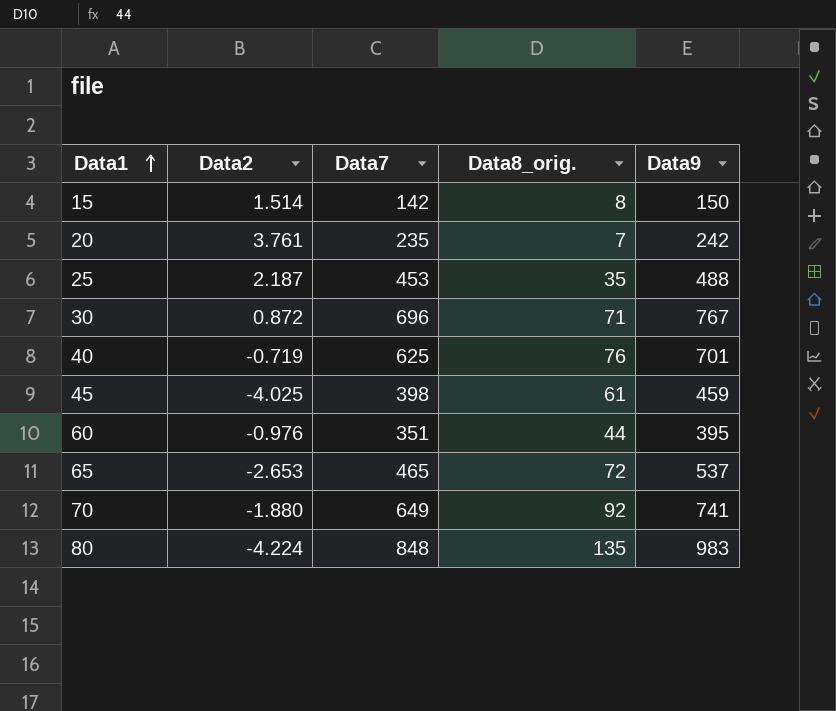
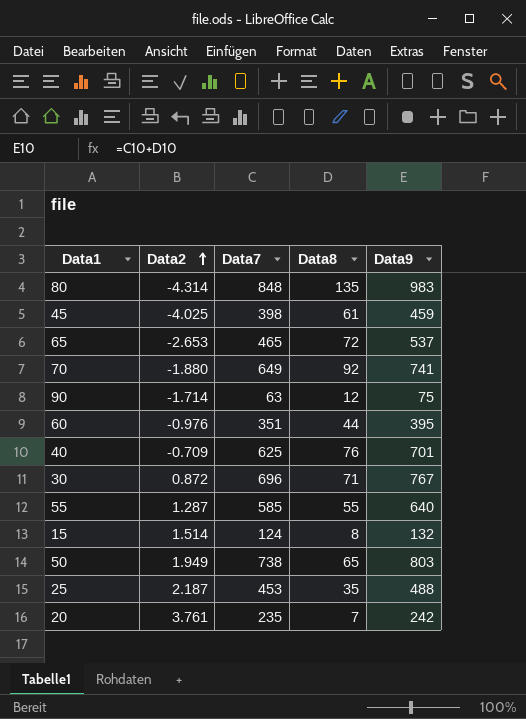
row order: Data1 ascending -> Data2 ascending
column name: Data8_orig. -> Data8
80 | Data2: -4.224 -> -4.314
row 90: none -> -1.714 | 63 | 12 | 75
40 | Data2: -0.719 -> -0.709
row 55: none -> 1.287 | 585 | 55 | 640
15 | Data7: 142 -> 124
15 | Data9: 150 -> 132
row 50: none -> 1.949 | 738 | 65 | 803

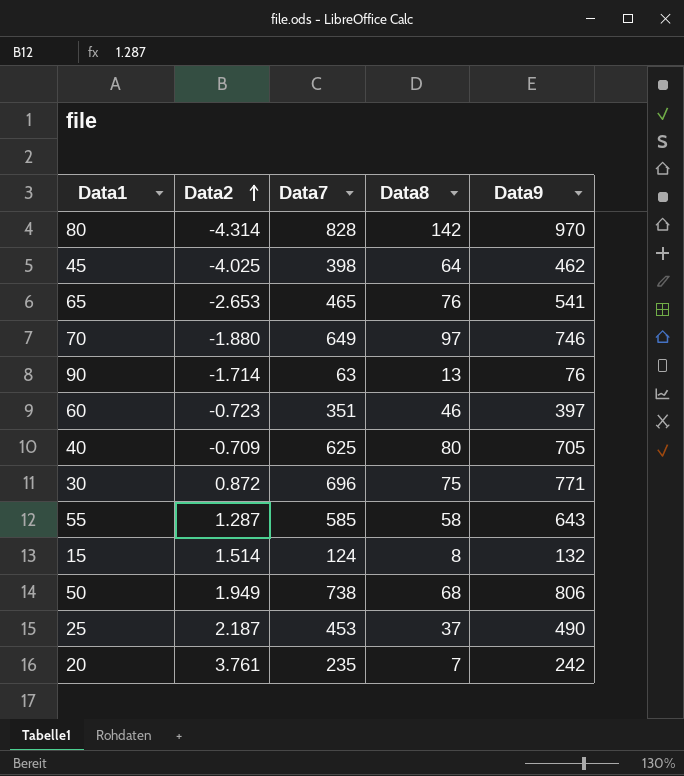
80 | Data7: 848 -> 828
80 | Data8: 135 -> 142
80 | Data9: 983 -> 970
45 | Data8: 61 -> 64
45 | Data9: 459 -> 462
65 | Data8: 72 -> 76
65 | Data9: 537 -> 541
70 | Data8: 92 -> 97
70 | Data9: 741 -> 746
90 | Data8: 12 -> 13
90 | Data9: 75 -> 76
60 | Data2: -0.976 -> -0.723
60 | Data8: 44 -> 46
60 | Data9: 395 -> 397
40 | Data8: 76 -> 80
40 | Data9: 701 -> 705
30 | Data8: 71 -> 75
30 | Data9: 767 -> 771
55 | Data8: 55 -> 58
55 | Data9: 640 -> 643
50 | Data8: 65 -> 68
50 | Data9: 803 -> 806
25 | Data8: 35 -> 37
25 | Data9: 488 -> 490

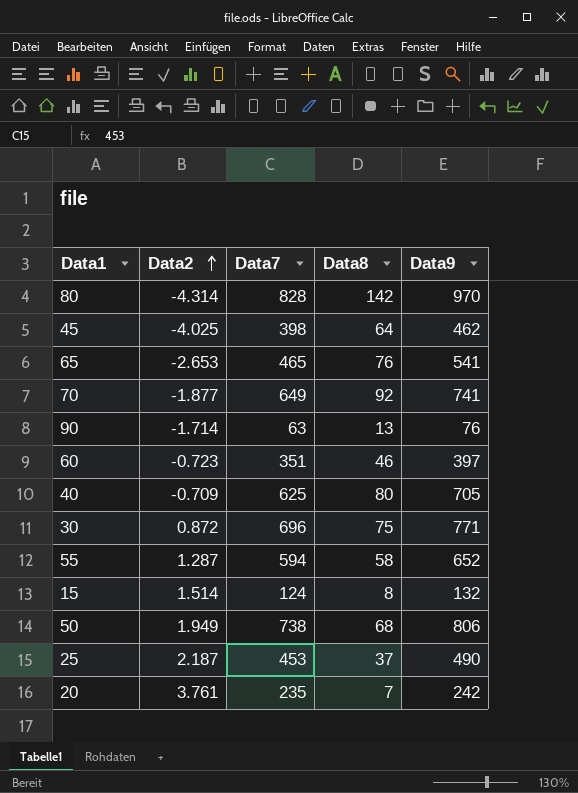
70 | Data2: -1.880 -> -1.877
70 | Data8: 97 -> 92
70 | Data9: 746 -> 741
55 | Data7: 585 -> 594
55 | Data9: 643 -> 652

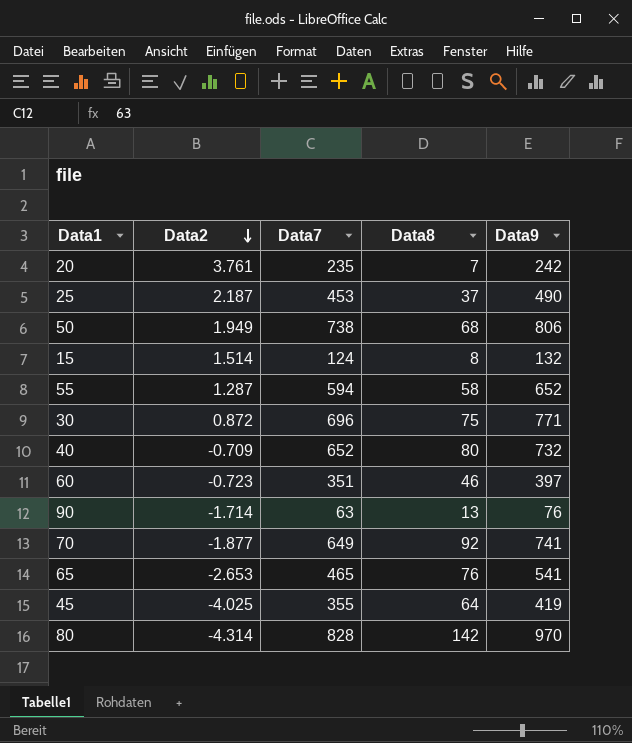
row order: Data2 ascending -> Data2 descending
40 | Data7: 625 -> 652
40 | Data9: 705 -> 732
45 | Data7: 398 -> 355
45 | Data9: 462 -> 419

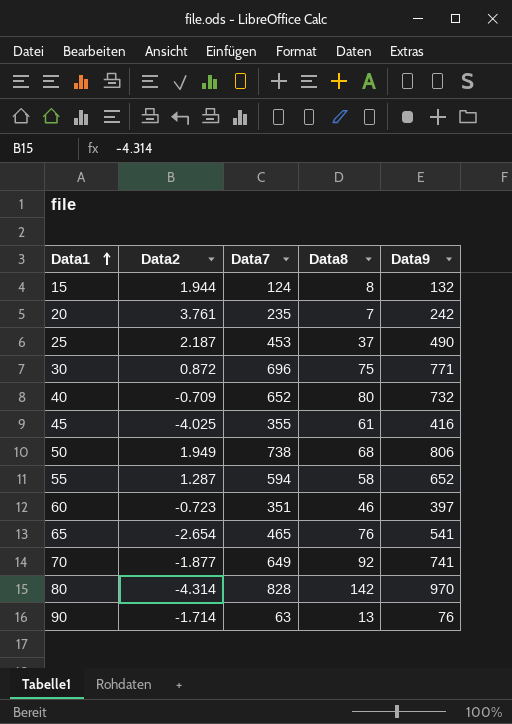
row order: Data2 descending -> Data1 ascending
15 | Data2: 1.514 -> 1.944
45 | Data8: 64 -> 61
45 | Data9: 419 -> 416
65 | Data2: -2.653 -> -2.654

